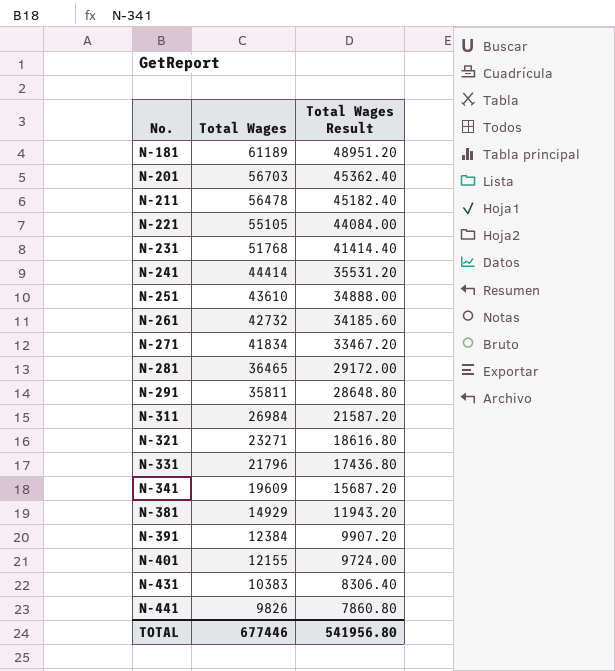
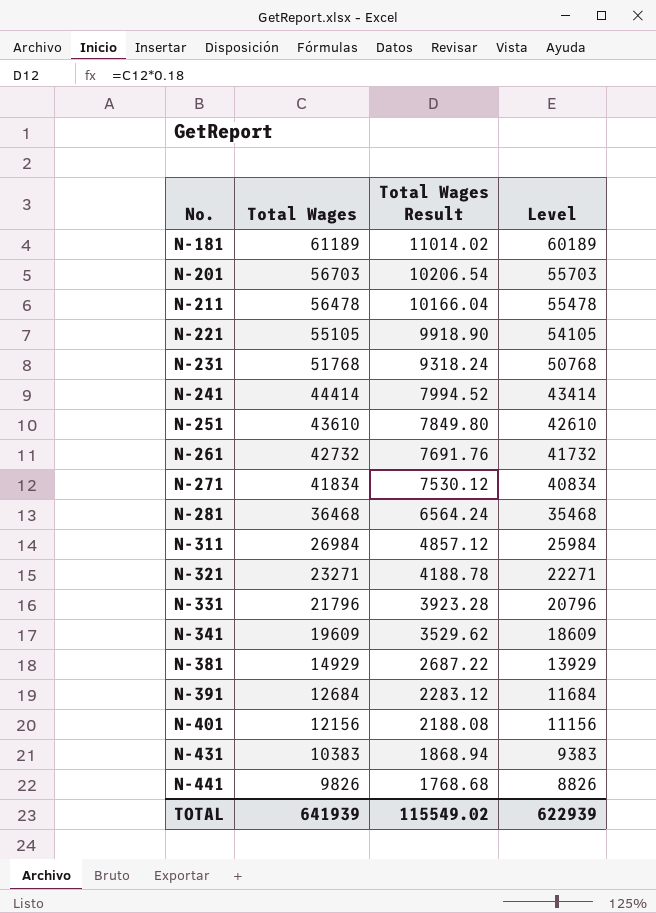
column Total Wages Result | formula: [Total Wages] * 0.8 -> [Total Wages] * 0.18
column Level | formula: none -> [Total Wages] - 1000
row N-291: 35811 | 28648.80 -> none
N-281 | Total Wages: 36465 -> 36468
N-391 | Total Wages: 12384 -> 12684
N-401 | Total Wages: 12155 -> 12156
TOTAL | Total Wages: 677446 -> 641939
TOTAL | Total Wages Result: 541956.80 -> 115549.02

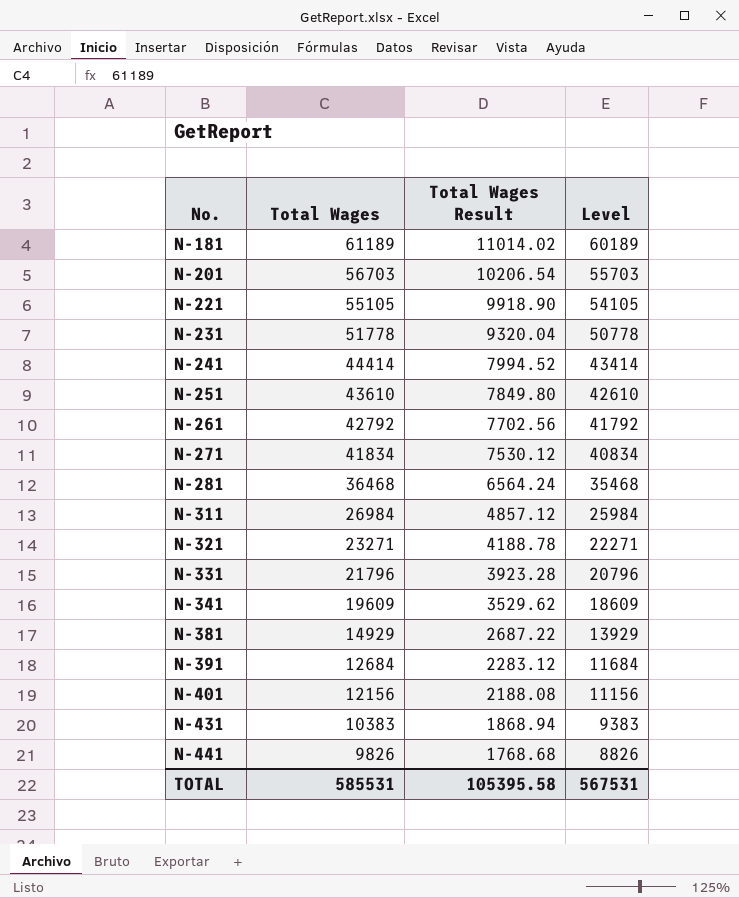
row N-211: 56478 | 10166.04 | 55478 -> none
N-231 | Total Wages: 51768 -> 51778
N-231 | Total Wages Result: 9318.24 -> 9320.04
N-231 | Level: 50768 -> 50778
N-261 | Total Wages: 42732 -> 42792
N-261 | Total Wages Result: 7691.76 -> 7702.56
N-261 | Level: 41732 -> 41792
TOTAL | Total Wages: 641939 -> 585531
TOTAL | Total Wages Result: 115549.02 -> 105395.58
TOTAL | Level: 622939 -> 567531

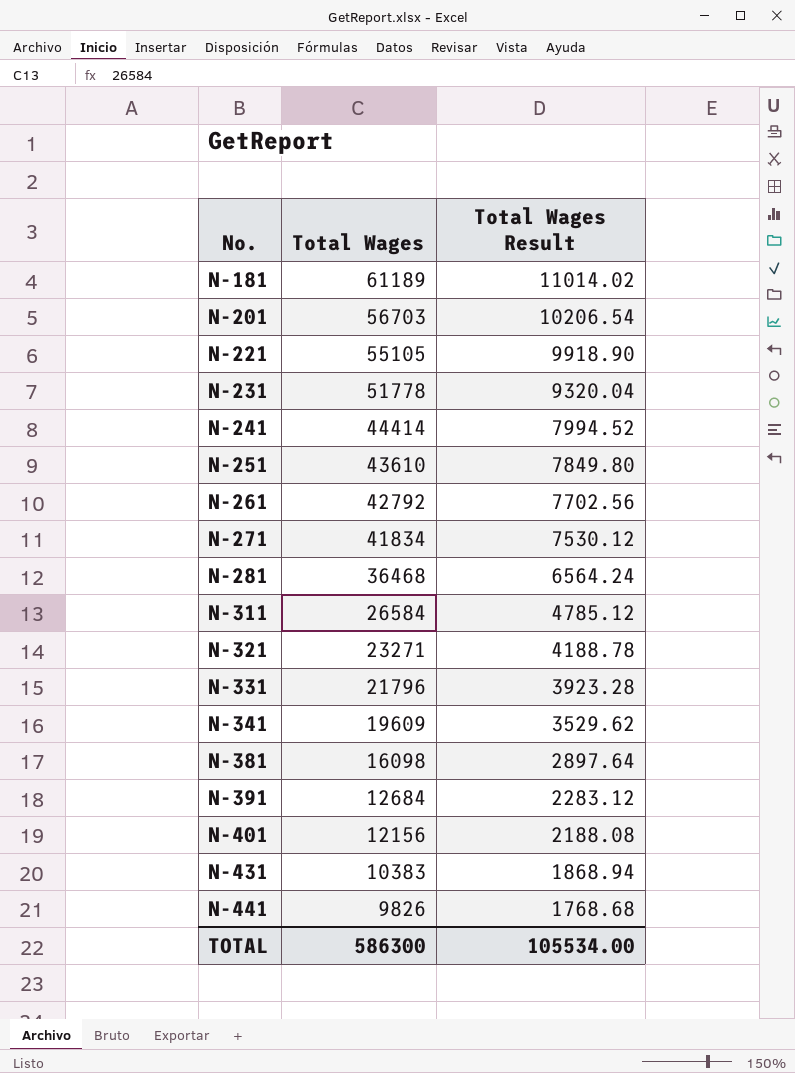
column Level | formula: [Total Wages] - 1000 -> none
N-311 | Total Wages: 26984 -> 26584
N-311 | Total Wages Result: 4857.12 -> 4785.12
N-381 | Total Wages: 14929 -> 16098
N-381 | Total Wages Result: 2687.22 -> 2897.64
TOTAL | Total Wages: 585531 -> 586300
TOTAL | Total Wages Result: 105395.58 -> 105534.00

